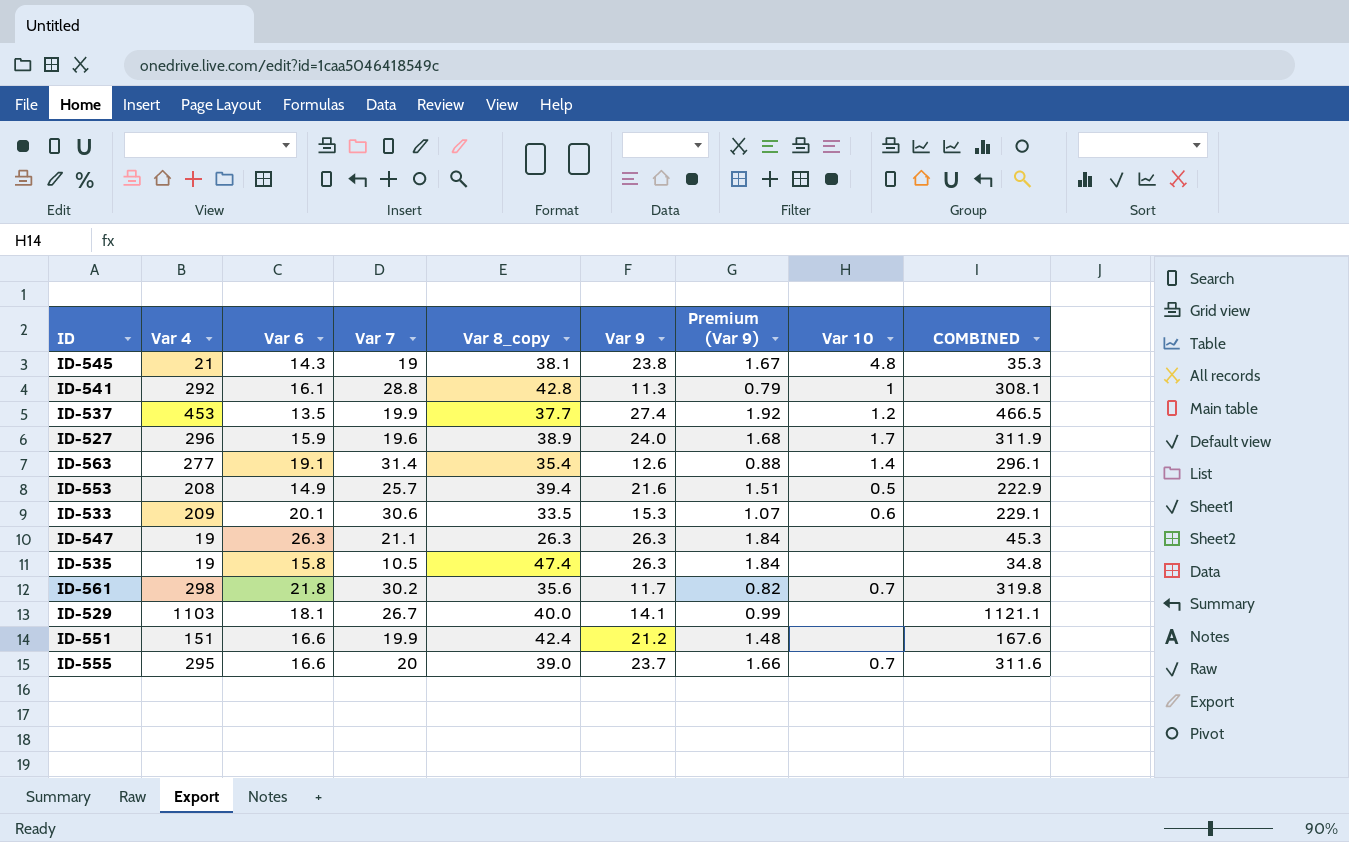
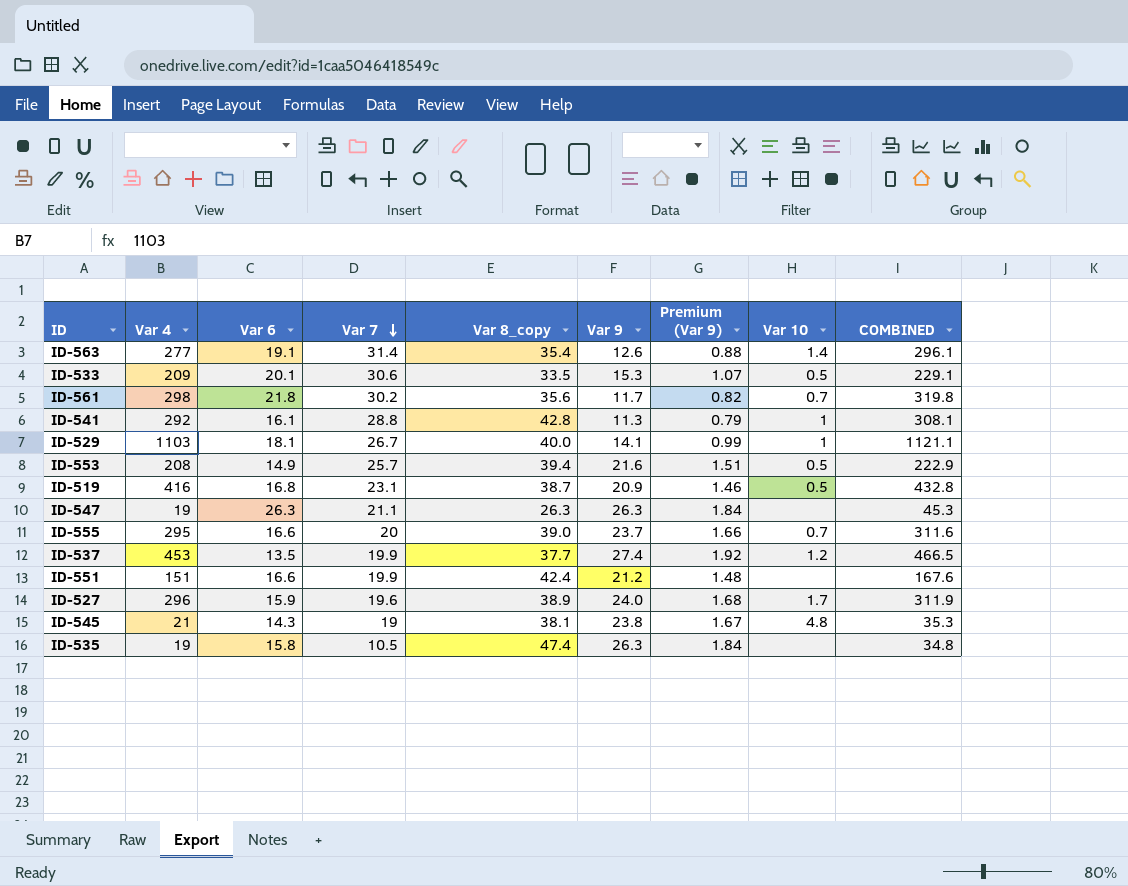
row order: none -> Var 7 descending
ID-533 | Var 10: 0.6 -> 0.5
ID-529 | Var 10: none -> 1
row ID-519: none -> 416 | 16.8 | 23.1 | 38.7 | 20.9 | 1.46 | 0.5 | 432.8

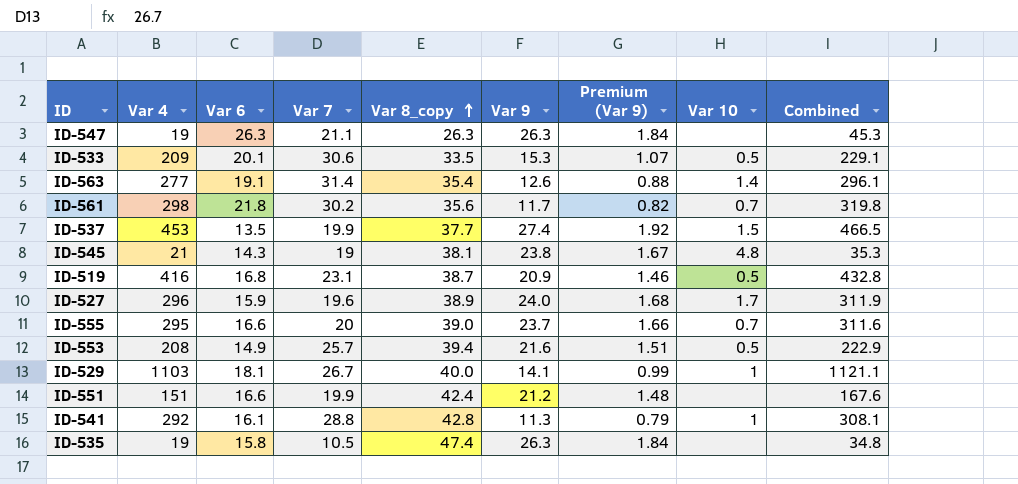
row order: Var 7 descending -> Var 8_copy ascending
column name: COMBINED -> Combined
ID-537 | Var 10: 1.2 -> 1.5

